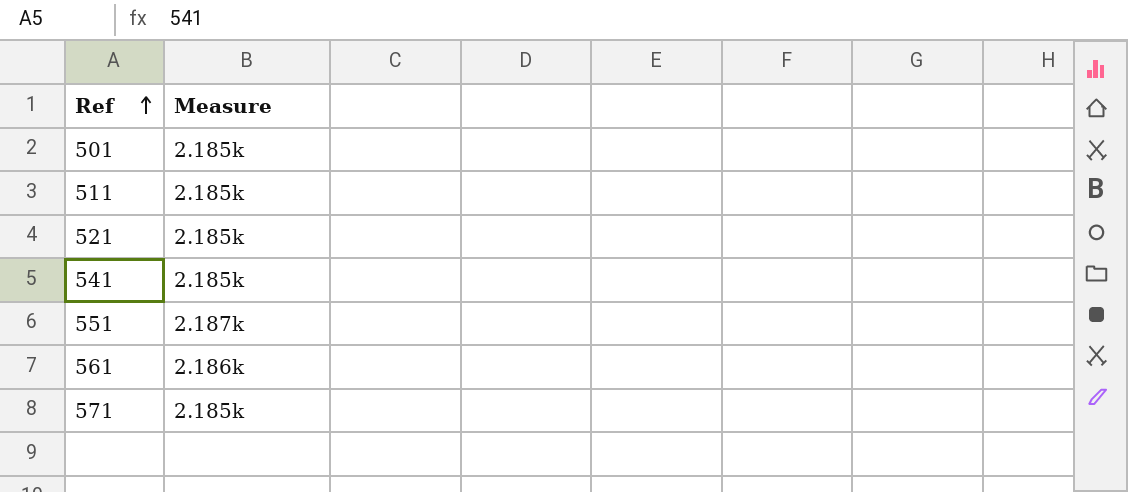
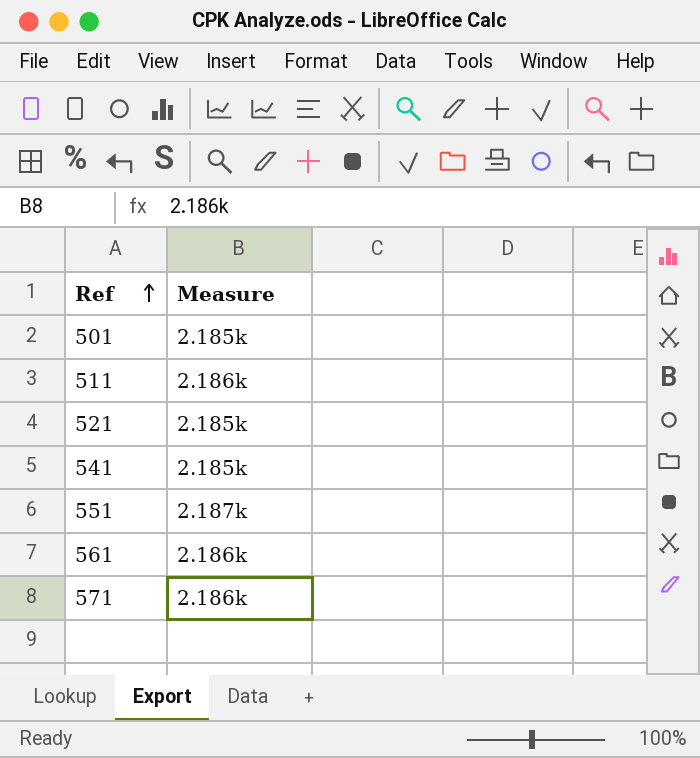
511 | Measure: 2.185k -> 2.186k
571 | Measure: 2.185k -> 2.186k

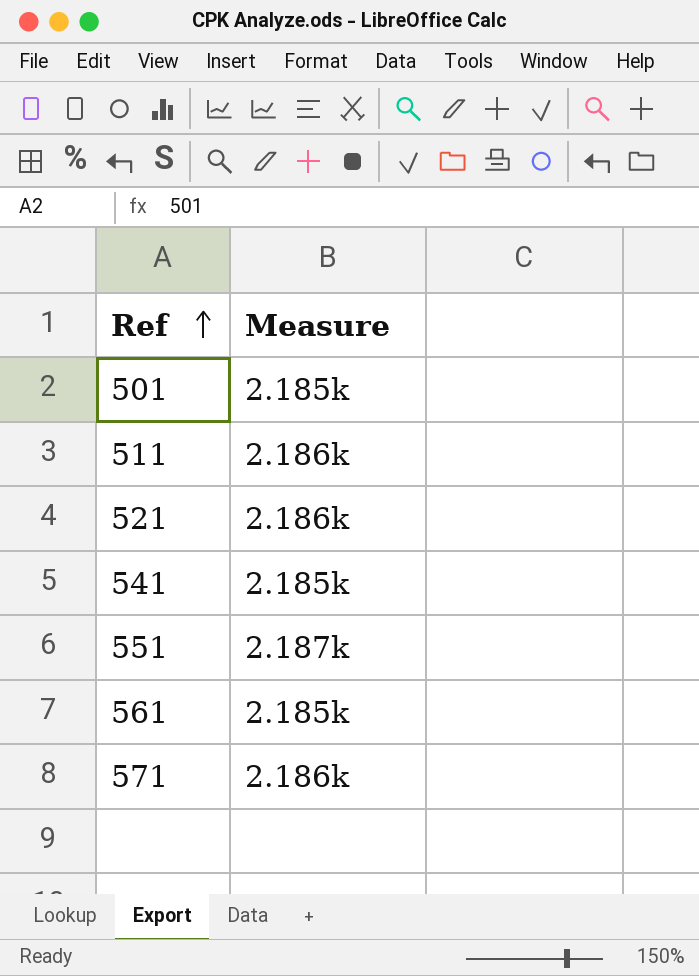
521 | Measure: 2.185k -> 2.186k
561 | Measure: 2.186k -> 2.185k

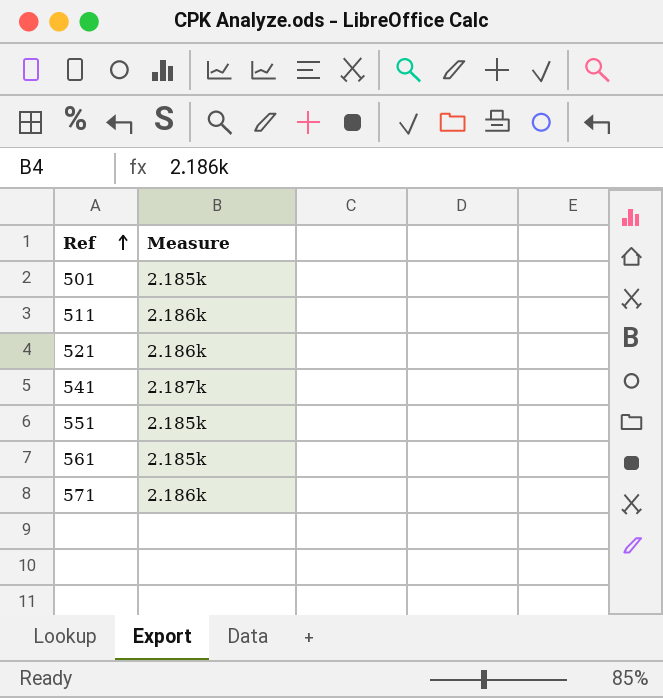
541 | Measure: 2.185k -> 2.187k
551 | Measure: 2.187k -> 2.185k

